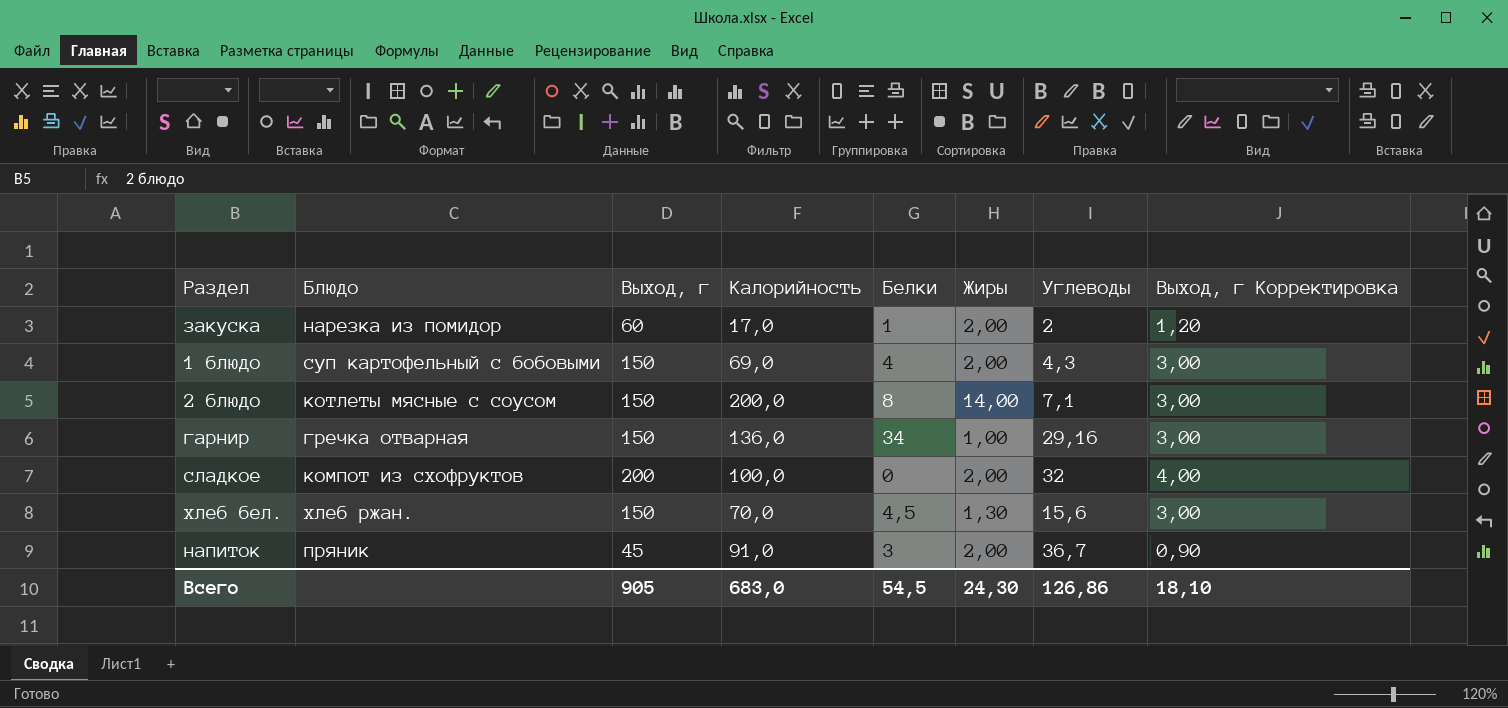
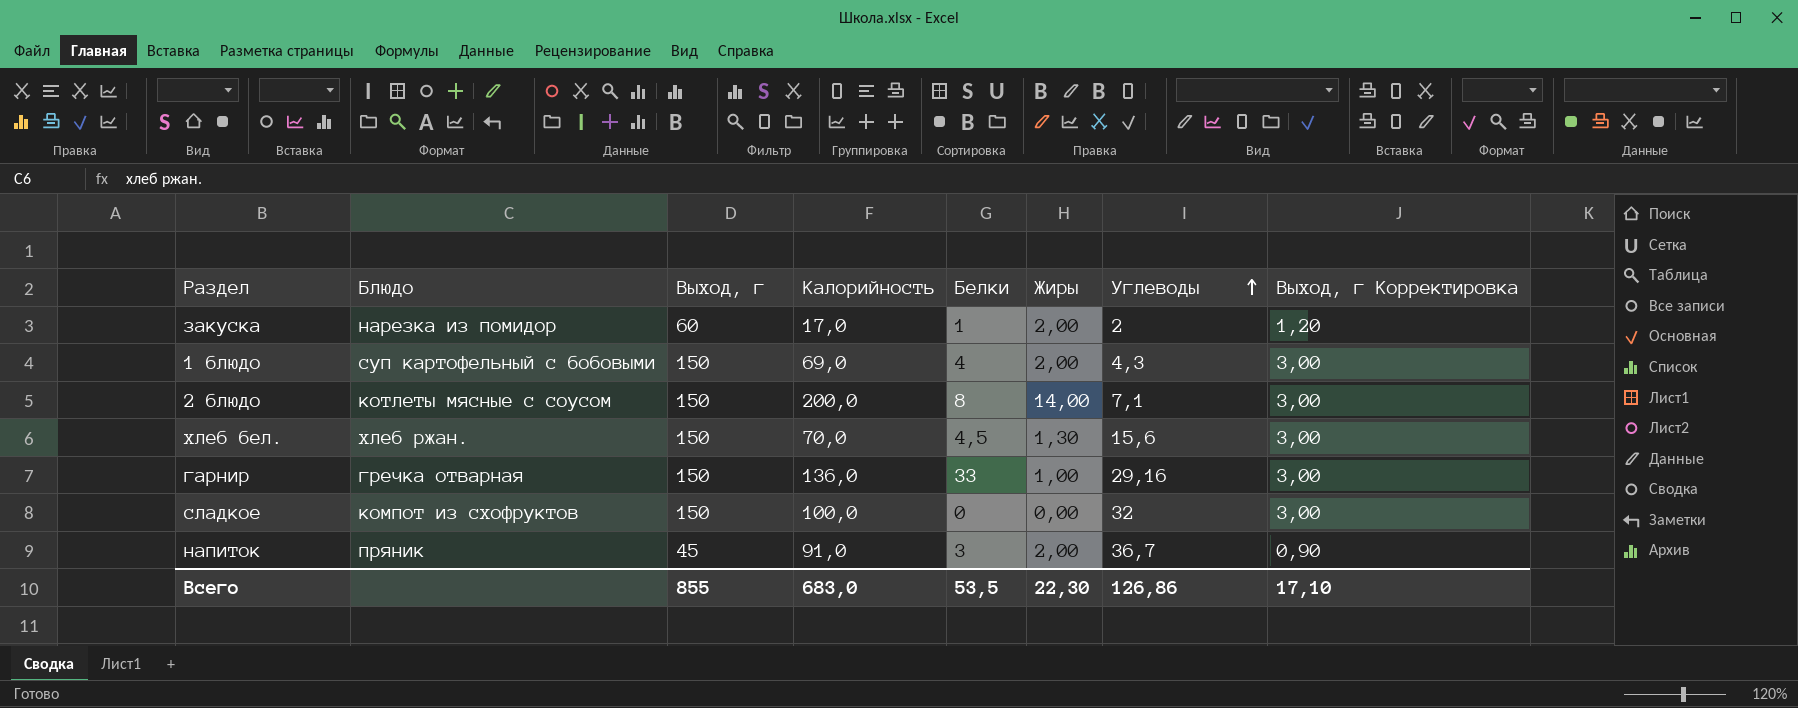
row order: none -> Углеводы ascending
гарнир | Белки: 34 -> 33
сладкое | Выход, г: 200 -> 150
сладкое | Жиры: 2,00 -> 0,00
сладкое | Выход, г Корректировка: 4,00 -> 3,00
Всего | Выход, г: 905 -> 855
Всего | Белки: 54,5 -> 53,5
Всего | Жиры: 24,30 -> 22,30
Всего | Выход, г Корректировка: 18,10 -> 17,10

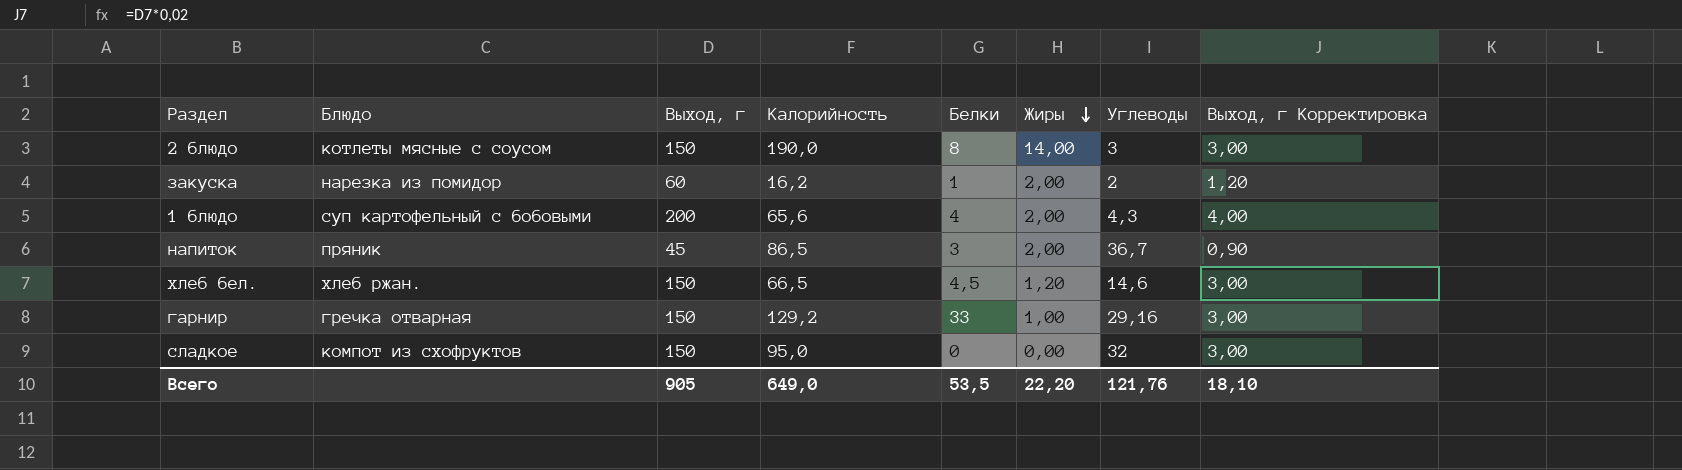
row order: Углеводы ascending -> Жиры descending
2 блюдо | Калорийность: 200,0 -> 190,0
2 блюдо | Углеводы: 7,1 -> 3
закуска | Калорийность: 17,0 -> 16,2
1 блюдо | Выход, г: 150 -> 200
1 блюдо | Калорийность: 69,0 -> 65,6
1 блюдо | Выход, г Корректировка: 3,00 -> 4,00
напиток | Калорийность: 91,0 -> 86,5
хлеб бел. | Калорийность: 70,0 -> 66,5
хлеб бел. | Жиры: 1,30 -> 1,20
хлеб бел. | Углеводы: 15,6 -> 14,6
гарнир | Калорийность: 136,0 -> 129,2
сладкое | Калорийность: 100,0 -> 95,0
Всего | Выход, г: 855 -> 905
Всего | Калорийность: 683,0 -> 649,0
Всего | Жиры: 22,30 -> 22,20
Всего | Углеводы: 126,86 -> 121,76
Всего | Выход, г Корректировка: 17,10 -> 18,10

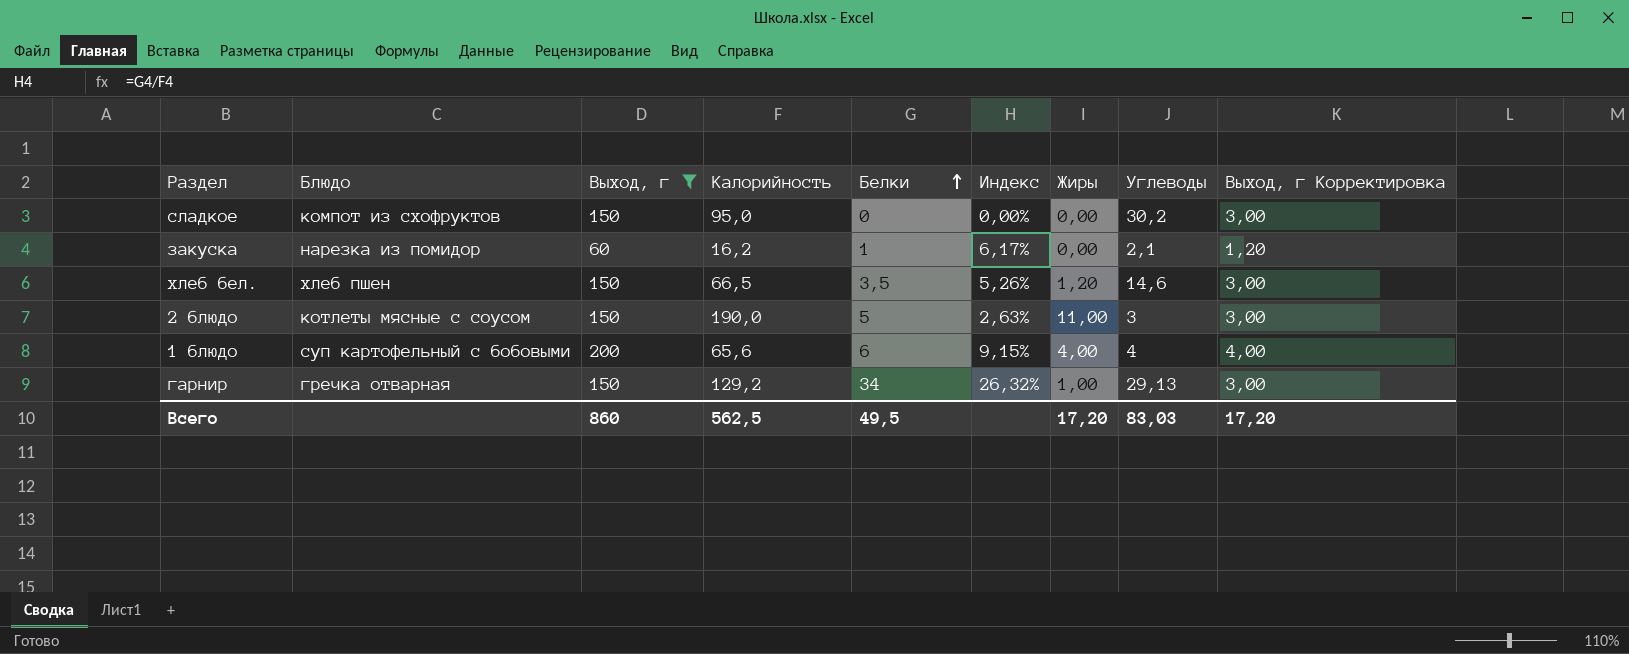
filter: none -> Выход, г != 45
row order: Жиры descending -> Белки ascending
column Индекс | formula: none -> [Белки] / [Калорийность]
сладкое | Углеводы: 32 -> 30,2
закуска | Жиры: 2,00 -> 0,00
закуска | Углеводы: 2 -> 2,1
хлеб бел. | Блюдо: хлеб ржан. -> хлеб пшен
хлеб бел. | Белки: 4,5 -> 3,5
2 блюдо | Белки: 8 -> 5
2 блюдо | Жиры: 14,00 -> 11,00
1 блюдо | Белки: 4 -> 6
1 блюдо | Жиры: 2,00 -> 4,00
1 блюдо | Углеводы: 4,3 -> 4
гарнир | Белки: 33 -> 34
гарнир | Углеводы: 29,16 -> 29,13
Всего | Выход, г: 905 -> 860
Всего | Калорийность: 649,0 -> 562,5
Всего | Белки: 53,5 -> 49,5
Всего | Жиры: 22,20 -> 17,20
Всего | Углеводы: 121,76 -> 83,03
Всего | Выход, г Корректировка: 18,10 -> 17,20

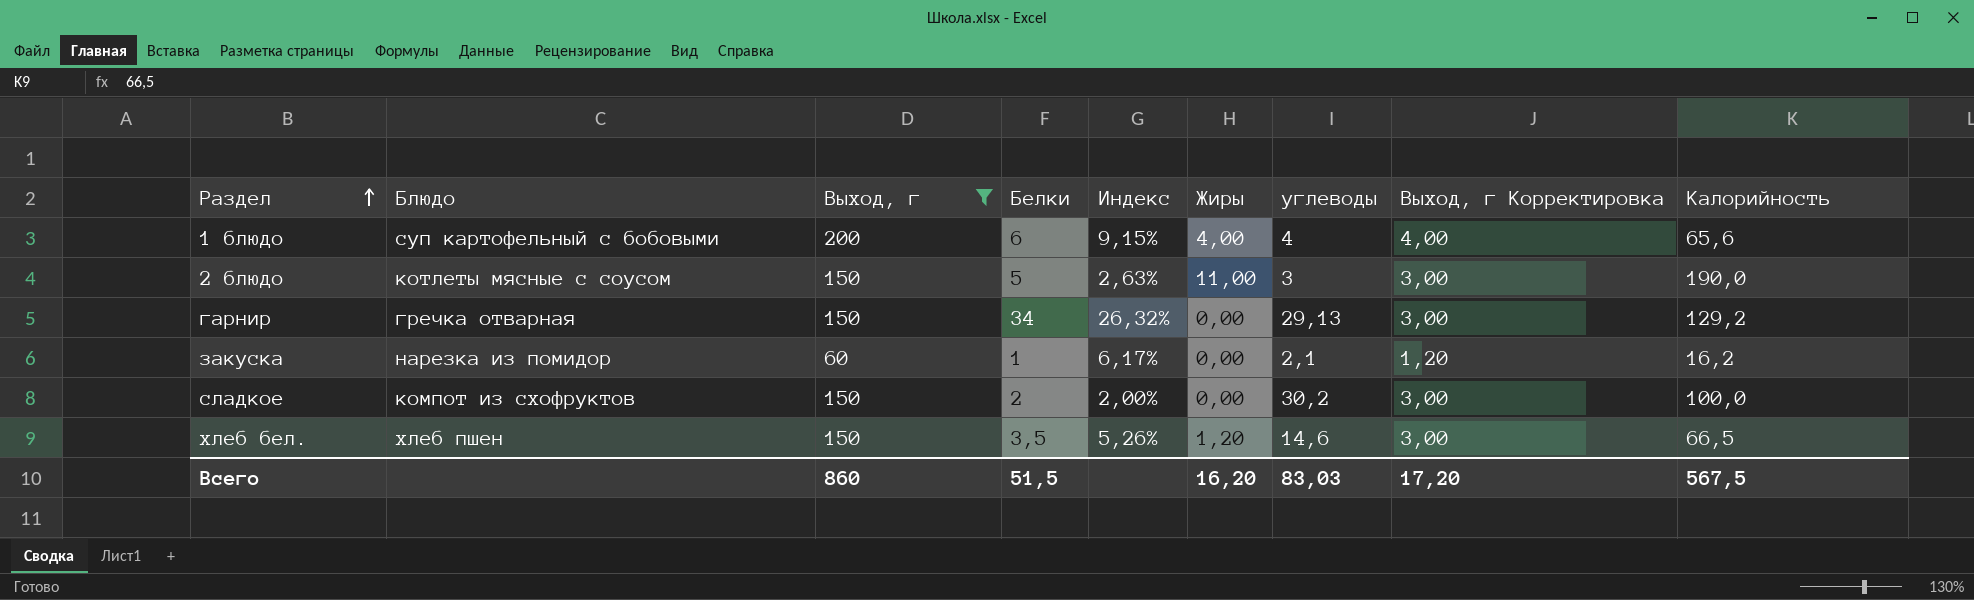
row order: Белки ascending -> Раздел ascending
column name: Углеводы -> углеводы
column Калорийность | position: 4 -> 9
гарнир | Жиры: 1,00 -> 0,00
сладкое | Белки: 0 -> 2
сладкое | Индекс: 0,00% -> 2,00%
сладкое | Калорийность: 95,0 -> 100,0
Всего | Белки: 49,5 -> 51,5
Всего | Жиры: 17,20 -> 16,20
Всего | Калорийность: 562,5 -> 567,5

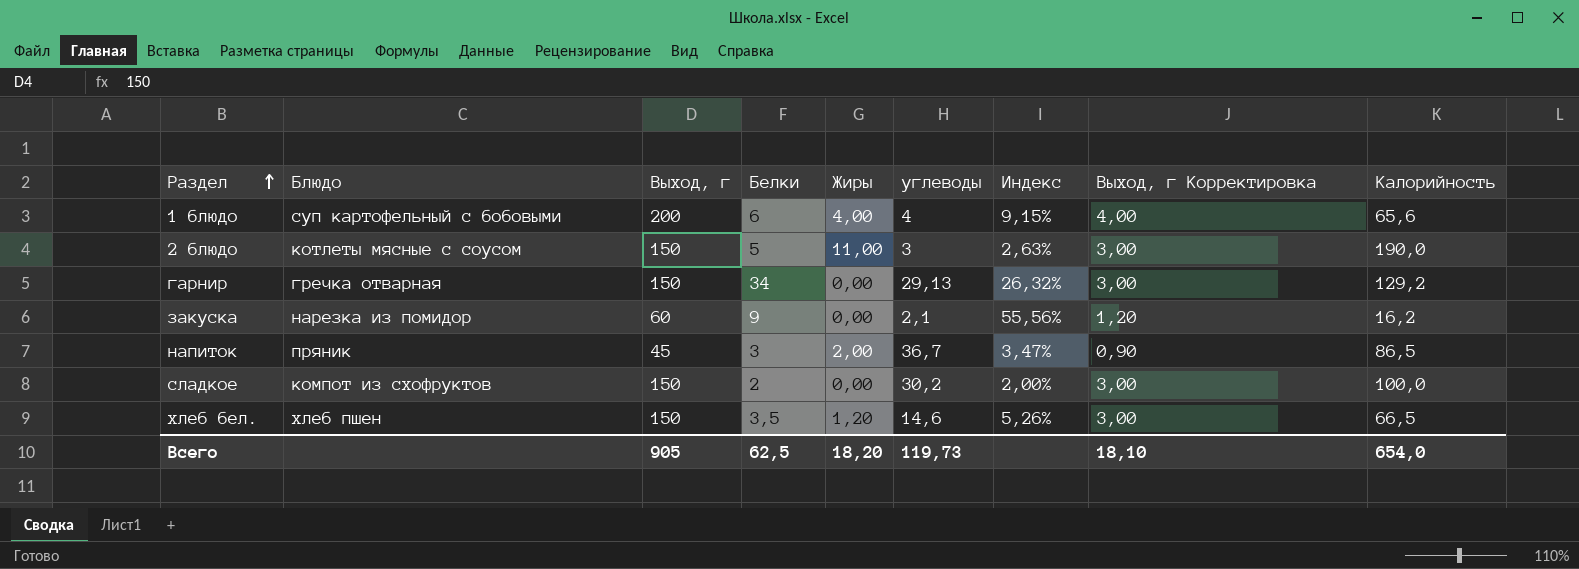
filter: Выход, г != 45 -> none
column Индекс | position: 5 -> 7
закуска | Белки: 1 -> 9
закуска | Индекс: 6,17% -> 55,56%
Всего | Выход, г: 860 -> 905
Всего | Белки: 51,5 -> 62,5
Всего | Жиры: 16,20 -> 18,20
Всего | углеводы: 83,03 -> 119,73
Всего | Выход, г Корректировка: 17,20 -> 18,10
Всего | Калорийность: 567,5 -> 654,0

